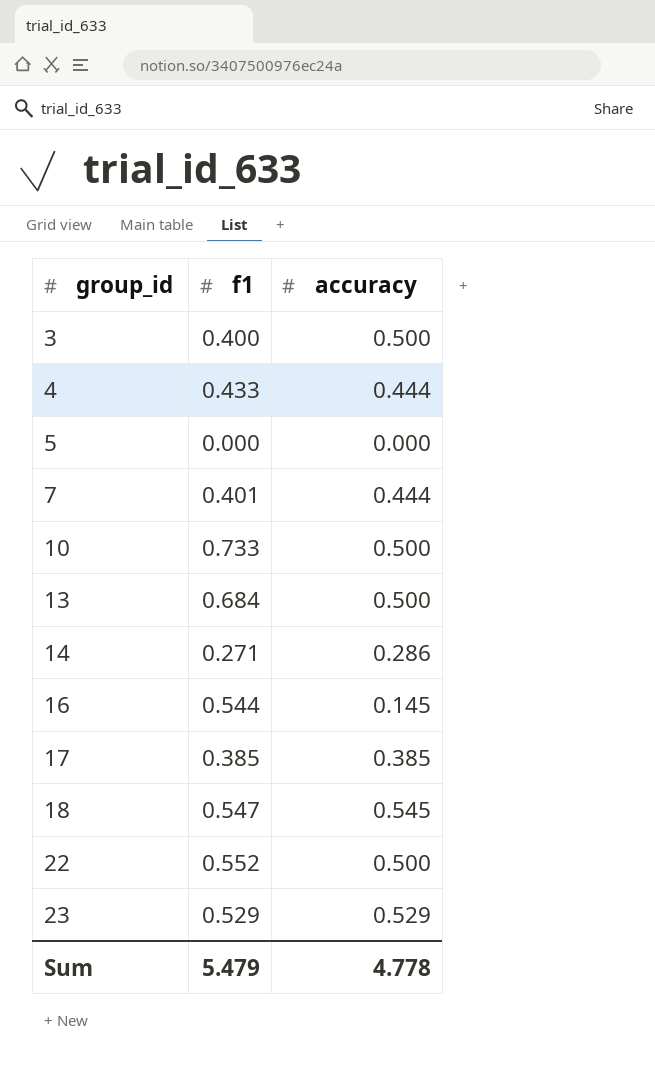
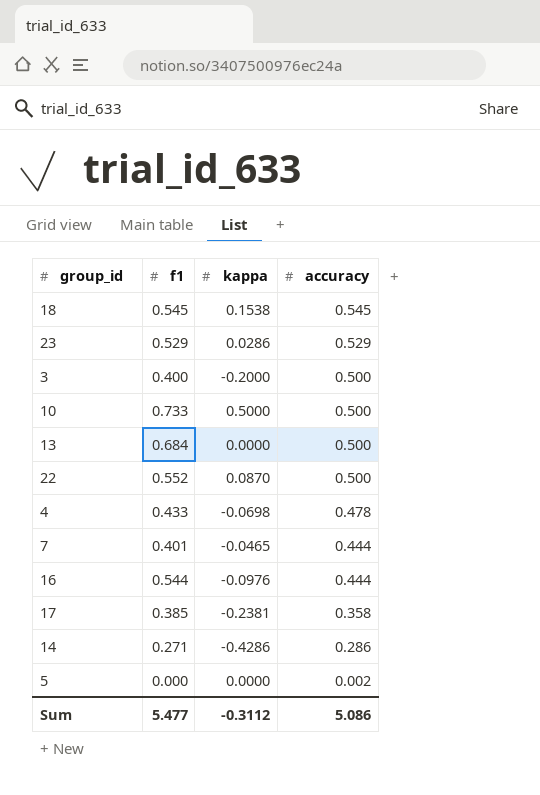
row order: group_id ascending -> accuracy descending
column kappa | position: none -> 3
18 | f1: 0.547 -> 0.545
4 | accuracy: 0.444 -> 0.478
16 | accuracy: 0.145 -> 0.444
17 | accuracy: 0.385 -> 0.358
5 | accuracy: 0.000 -> 0.002
Sum | f1: 5.479 -> 5.477
Sum | accuracy: 4.778 -> 5.086

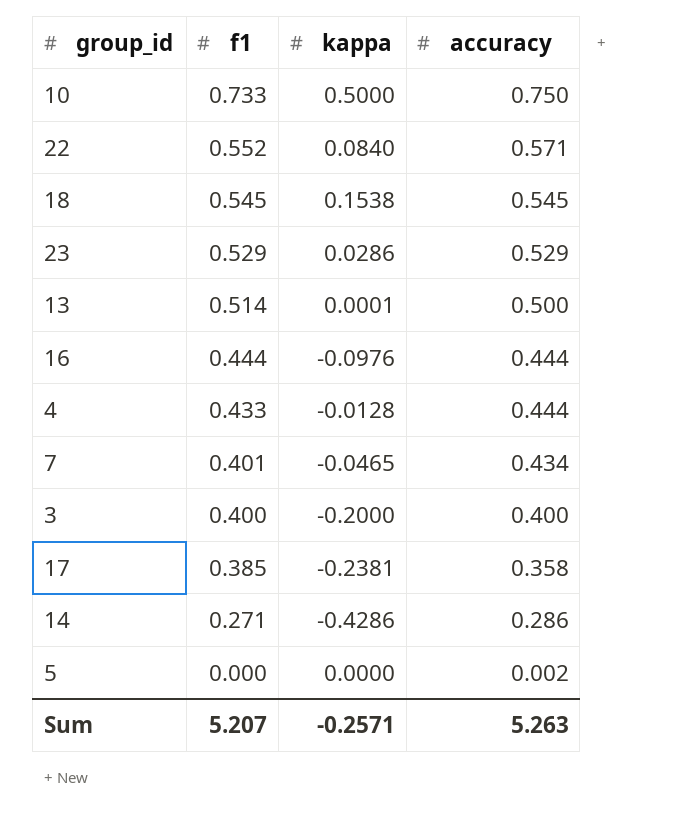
row order: accuracy descending -> f1 descending
10 | accuracy: 0.500 -> 0.750
22 | kappa: 0.0870 -> 0.0840
22 | accuracy: 0.500 -> 0.571
13 | f1: 0.684 -> 0.514
13 | kappa: 0.0000 -> 0.0001
16 | f1: 0.544 -> 0.444
4 | kappa: -0.0698 -> -0.0128
4 | accuracy: 0.478 -> 0.444
7 | accuracy: 0.444 -> 0.434
3 | accuracy: 0.500 -> 0.400
Sum | f1: 5.477 -> 5.207
Sum | kappa: -0.3112 -> -0.2571
Sum | accuracy: 5.086 -> 5.263

